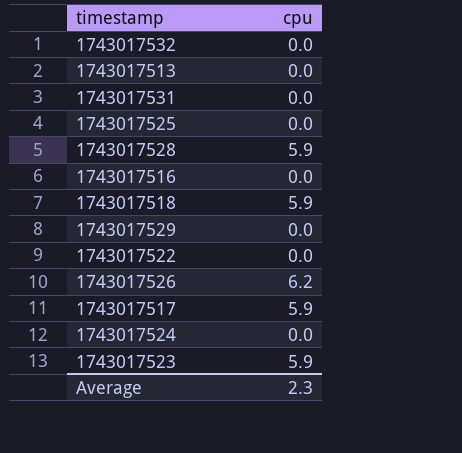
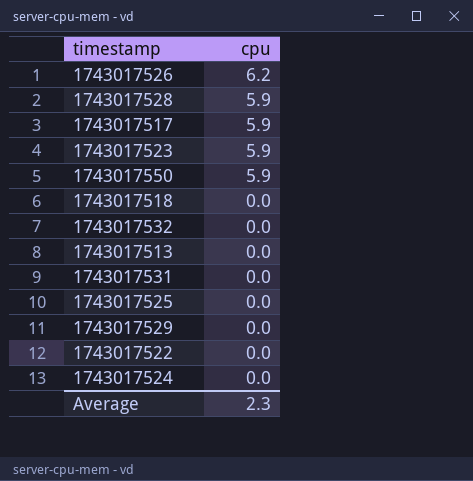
row order: none -> cpu descending
row 1743017516: 0.0 -> none
row 1743017550: none -> 5.9
1743017518 | cpu: 5.9 -> 0.0

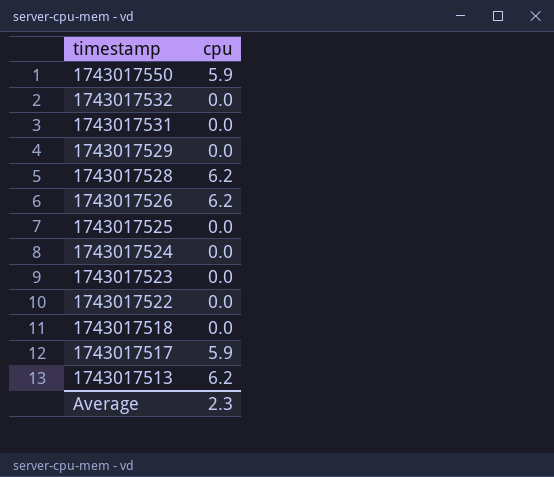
row order: cpu descending -> timestamp descending
1743017528 | cpu: 5.9 -> 6.2
1743017523 | cpu: 5.9 -> 0.0
1743017513 | cpu: 0.0 -> 6.2

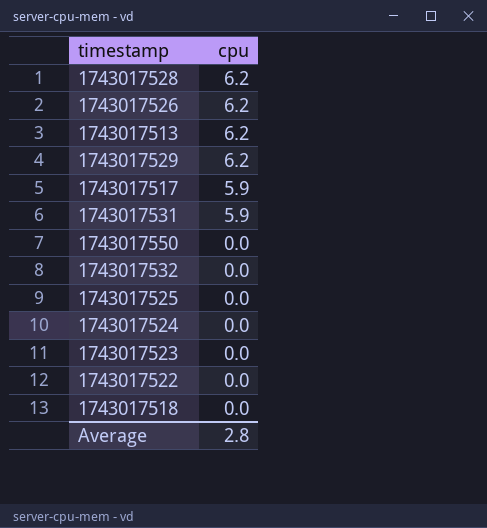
row order: timestamp descending -> cpu descending
1743017529 | cpu: 0.0 -> 6.2
1743017531 | cpu: 0.0 -> 5.9
1743017550 | cpu: 5.9 -> 0.0
Average | cpu: 2.3 -> 2.8

